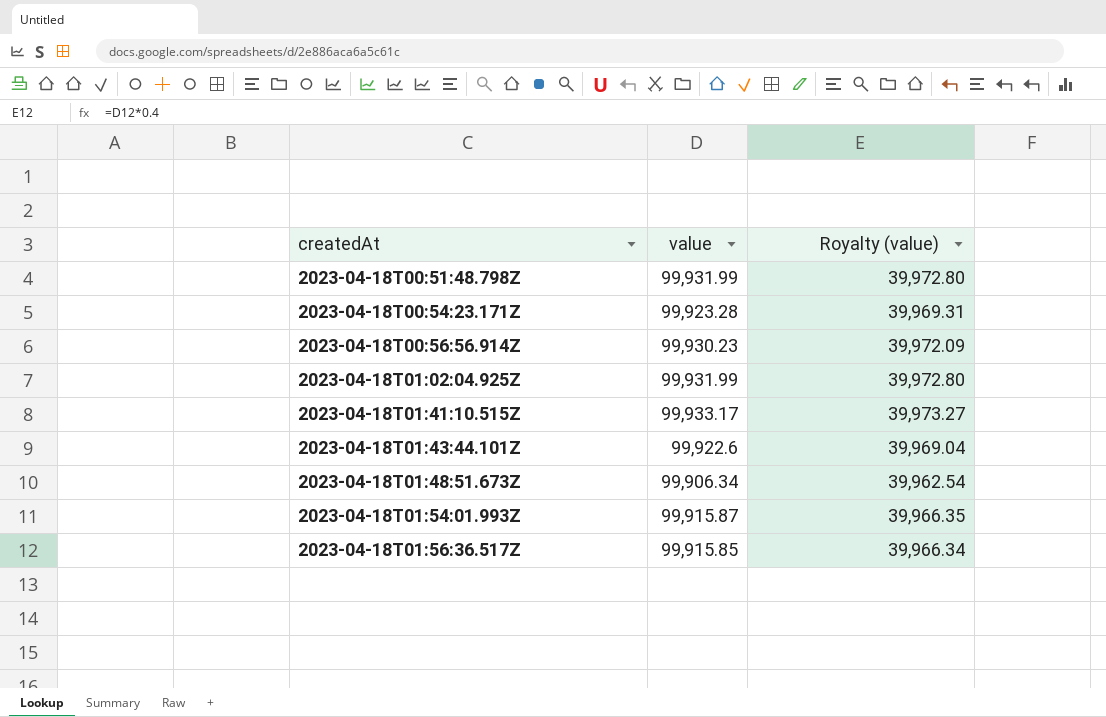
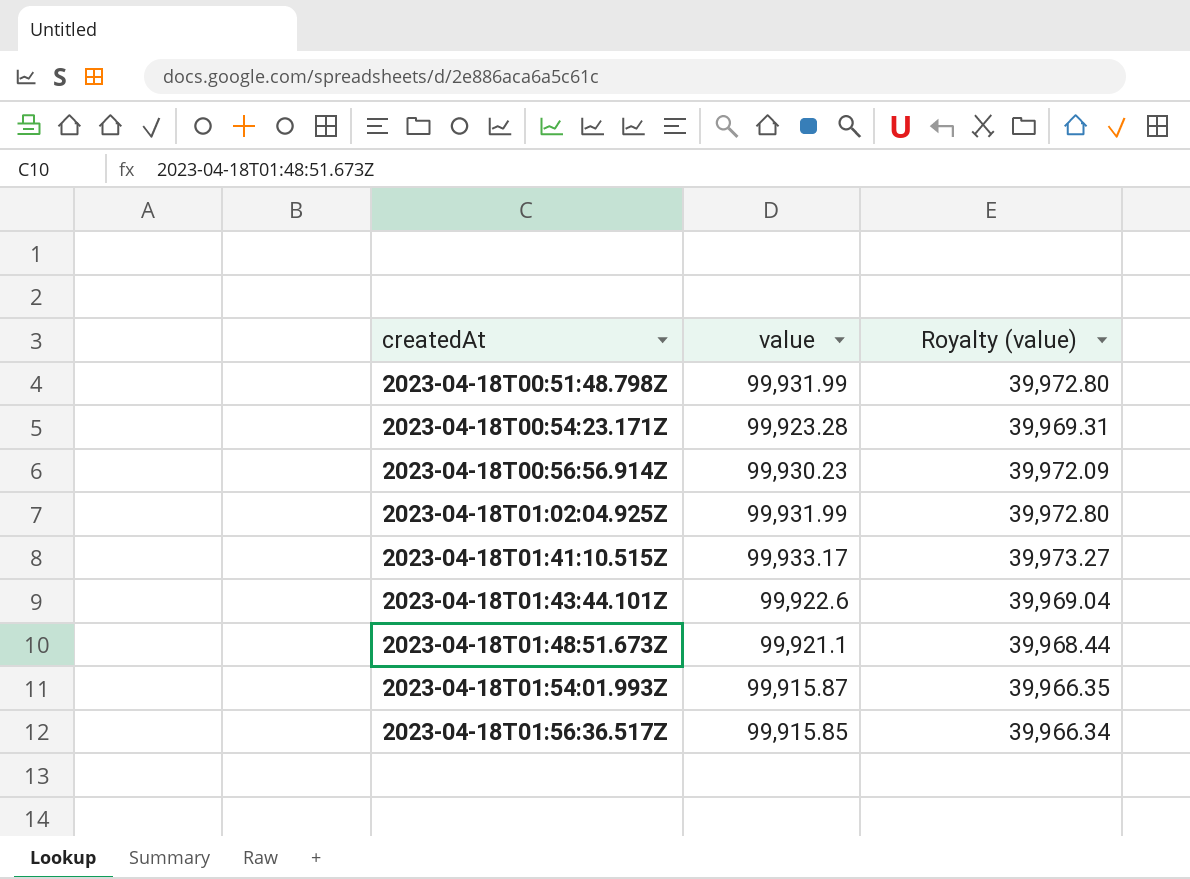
2023-04-18T01:48:51.673Z | value: 99,906.34 -> 99,921.1
2023-04-18T01:48:51.673Z | Royalty (value): 39,962.54 -> 39,968.44

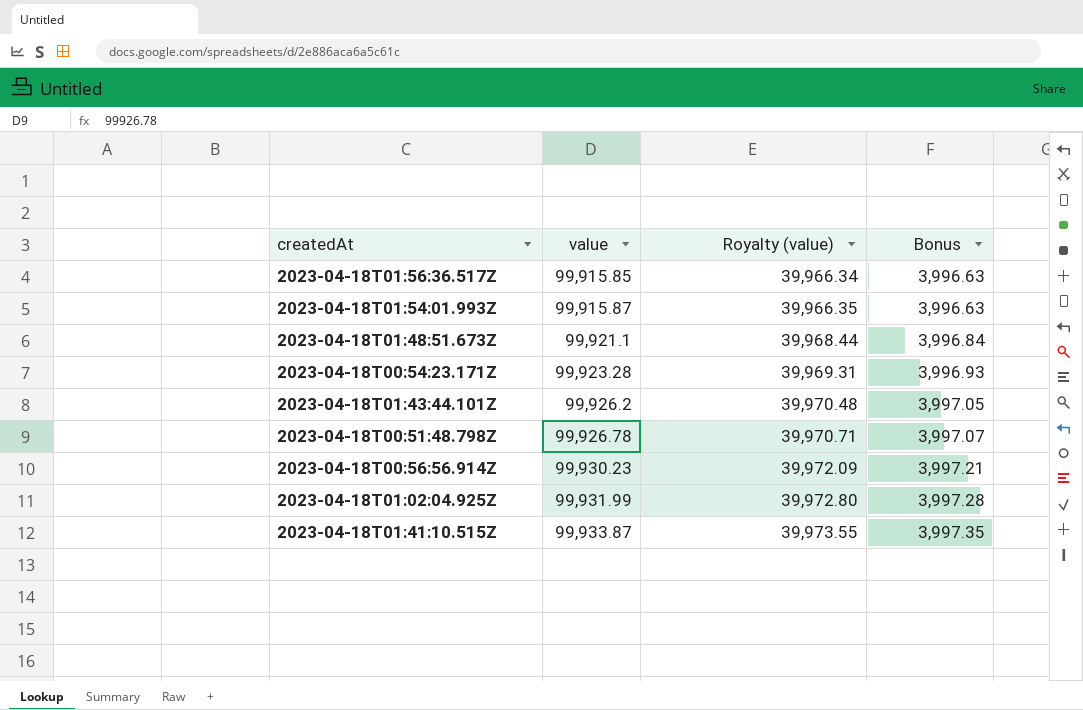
row order: createdAt ascending -> value ascending
column Bonus | formula: none -> [value] * 0.04
2023-04-18T01:43:44.101Z | value: 99,922.6 -> 99,926.2
2023-04-18T01:43:44.101Z | Royalty (value): 39,969.04 -> 39,970.48
2023-04-18T00:51:48.798Z | value: 99,931.99 -> 99,926.78
2023-04-18T00:51:48.798Z | Royalty (value): 39,972.80 -> 39,970.71
2023-04-18T01:41:10.515Z | value: 99,933.17 -> 99,933.87
2023-04-18T01:41:10.515Z | Royalty (value): 39,973.27 -> 39,973.55

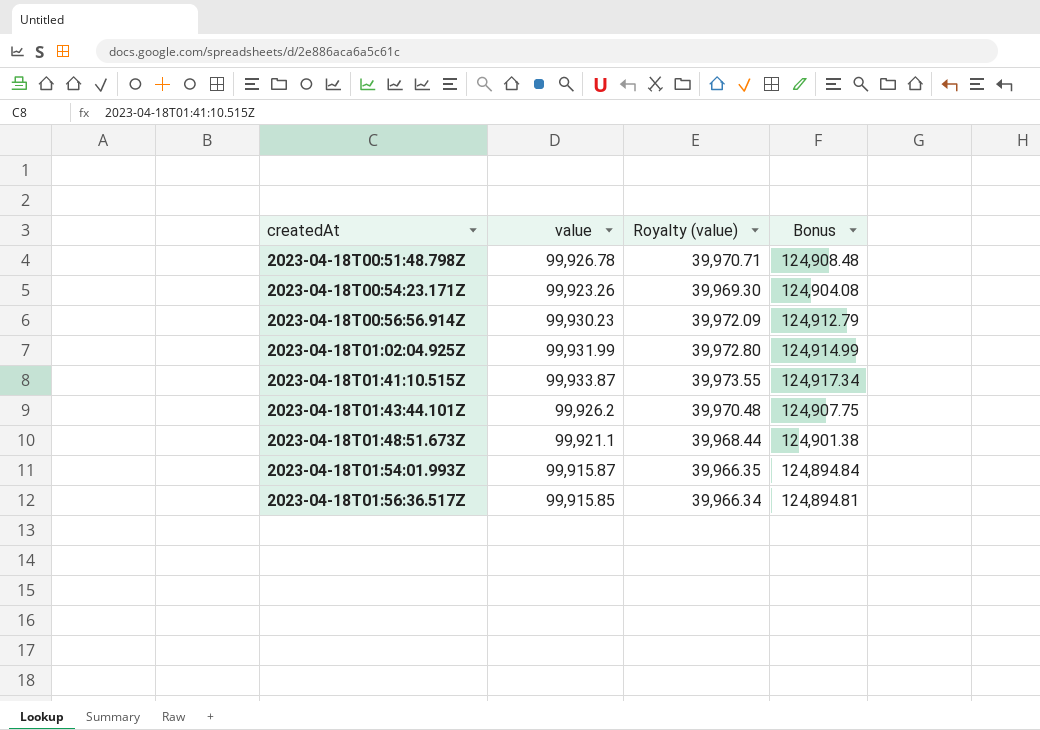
row order: value ascending -> createdAt ascending
column Bonus | formula: [value] * 0.04 -> [value] * 1.25
2023-04-18T00:54:23.171Z | value: 99,923.28 -> 99,923.26
2023-04-18T00:54:23.171Z | Royalty (value): 39,969.31 -> 39,969.30

